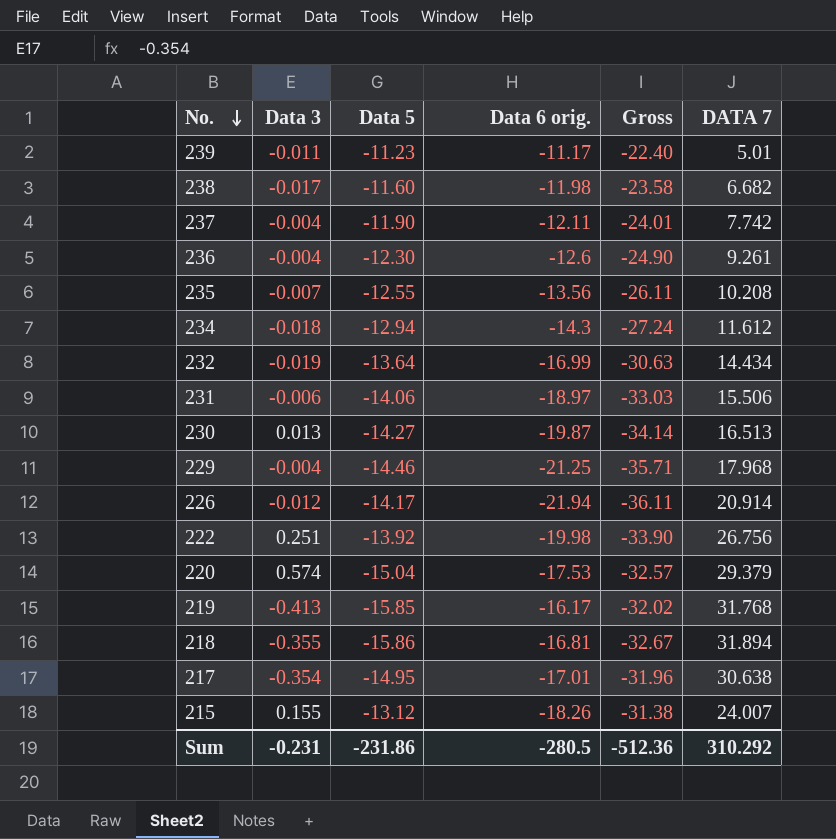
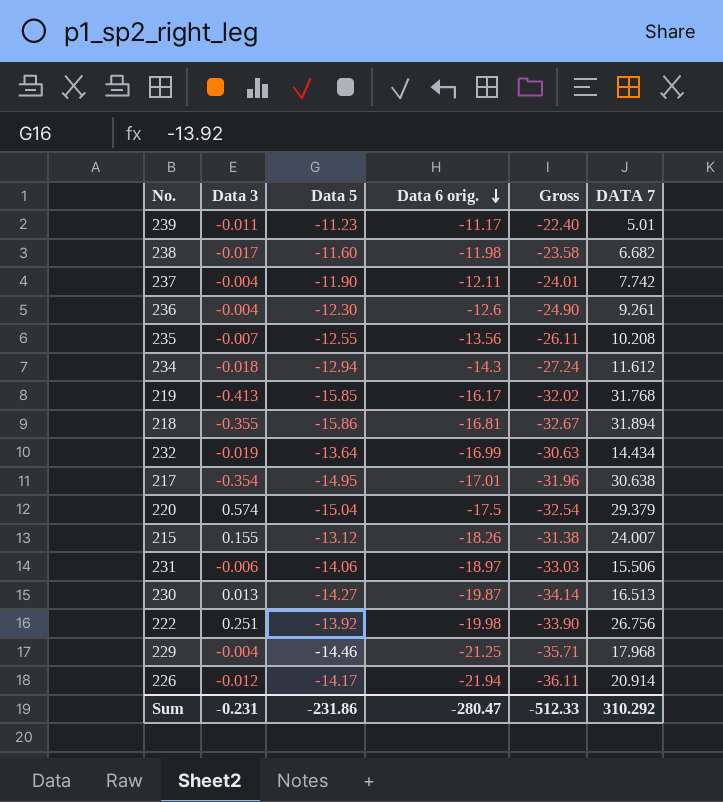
row order: No. descending -> Data 6 orig. descending
220 | Data 6 orig.: -17.53 -> -17.5
220 | Gross: -32.57 -> -32.54
Sum | Data 6 orig.: -280.5 -> -280.47
Sum | Gross: -512.36 -> -512.33

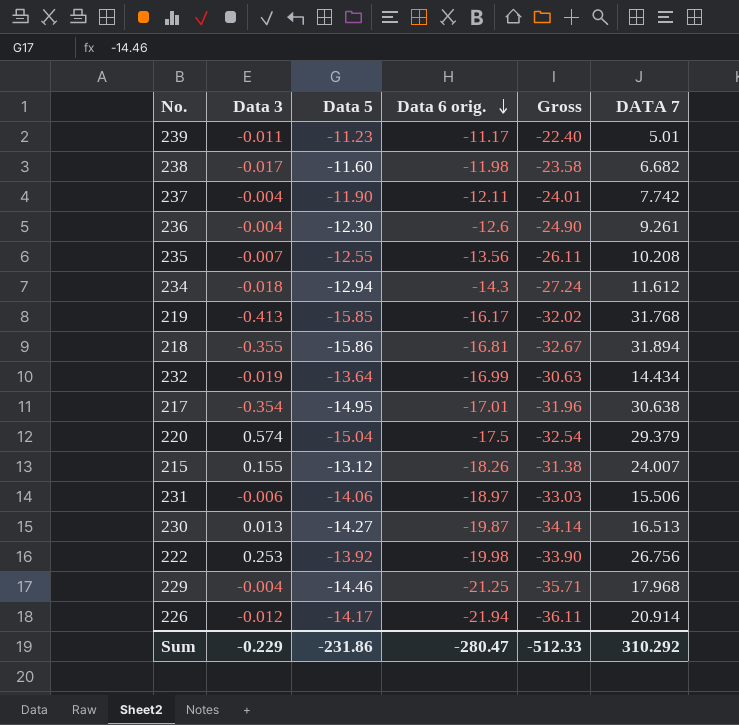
222 | Data 3: 0.251 -> 0.253
Sum | Data 3: -0.231 -> -0.229

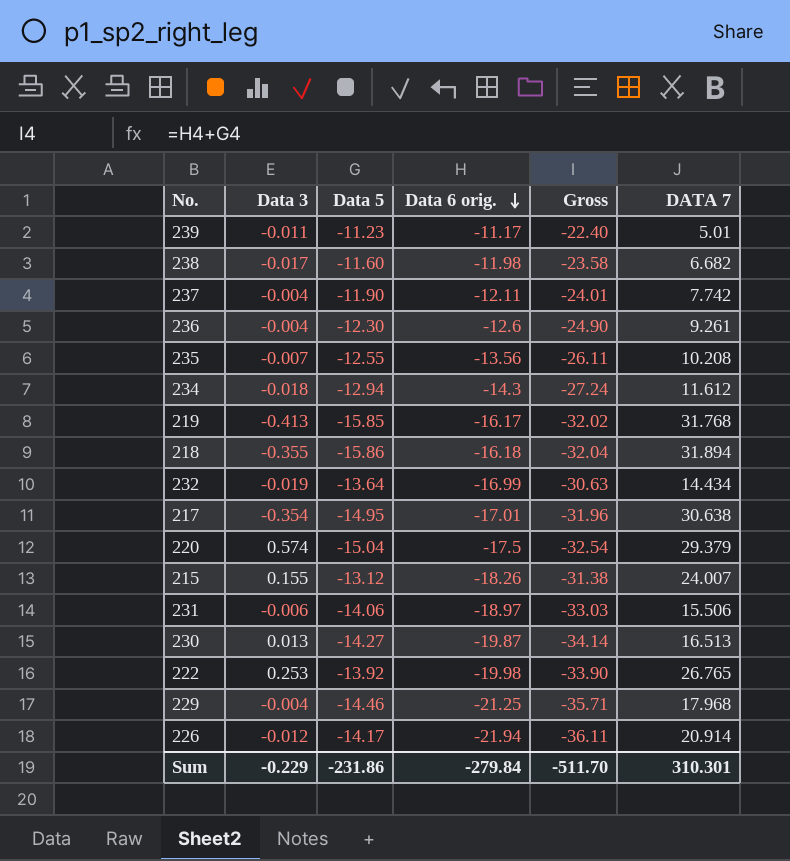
218 | Data 6 orig.: -16.81 -> -16.18
218 | Gross: -32.67 -> -32.04
222 | DATA 7: 26.756 -> 26.765
Sum | Data 6 orig.: -280.47 -> -279.84
Sum | Gross: -512.33 -> -511.70
Sum | DATA 7: 310.292 -> 310.301

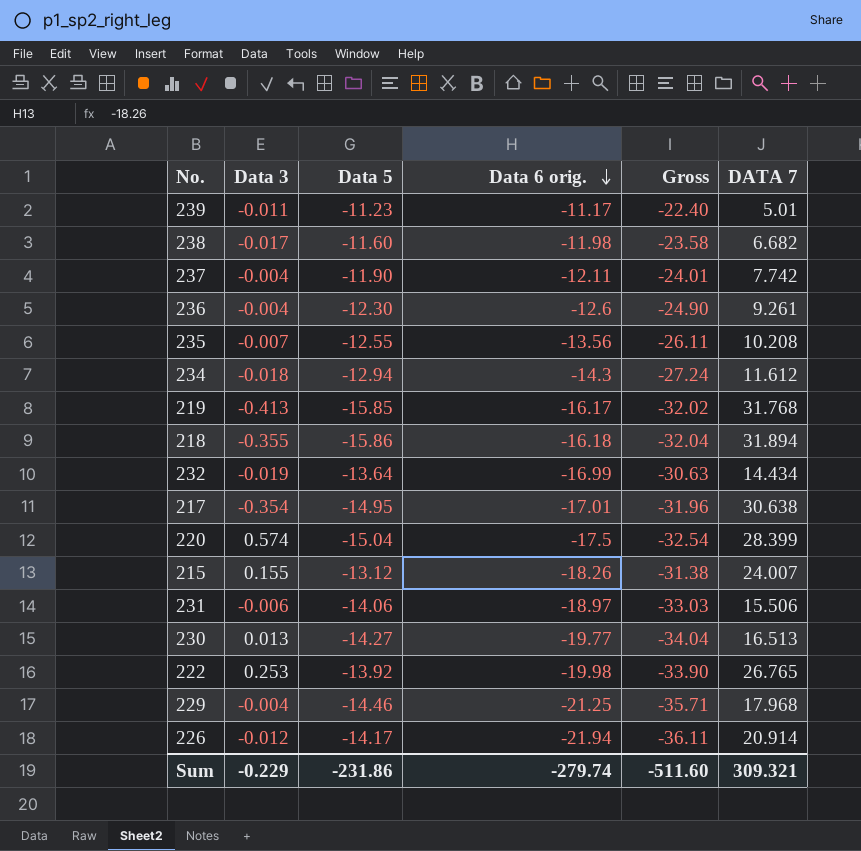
220 | DATA 7: 29.379 -> 28.399
230 | Data 6 orig.: -19.87 -> -19.77
230 | Gross: -34.14 -> -34.04
Sum | Data 6 orig.: -279.84 -> -279.74
Sum | Gross: -511.70 -> -511.60
Sum | DATA 7: 310.301 -> 309.321

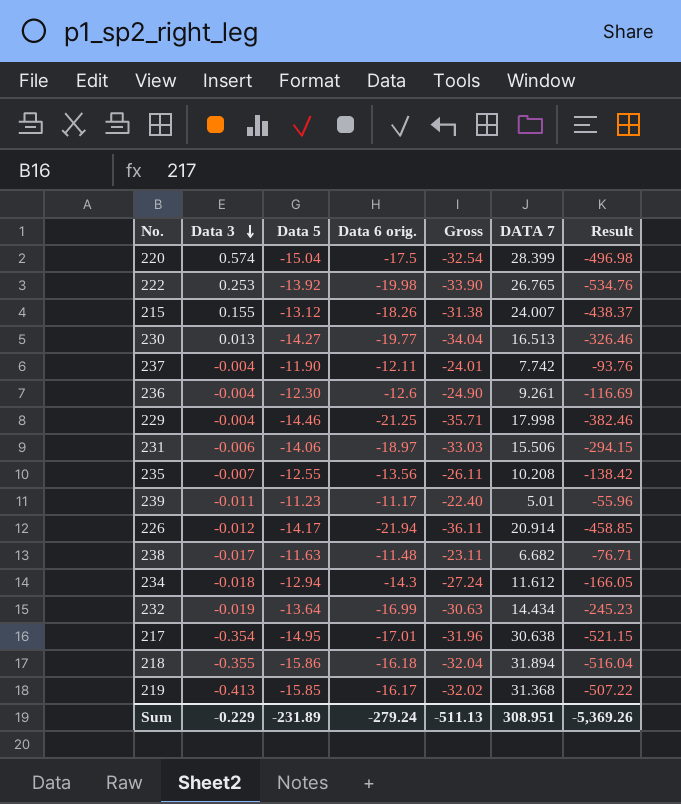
row order: Data 6 orig. descending -> Data 3 descending
column Result | formula: none -> [Data 6 orig.] * [DATA 7]
229 | DATA 7: 17.968 -> 17.998
238 | Data 5: -11.60 -> -11.63
238 | Data 6 orig.: -11.98 -> -11.48
238 | Gross: -23.58 -> -23.11
219 | DATA 7: 31.768 -> 31.368
Sum | Data 5: -231.86 -> -231.89
Sum | Data 6 orig.: -279.74 -> -279.24
Sum | Gross: -511.60 -> -511.13
Sum | DATA 7: 309.321 -> 308.951

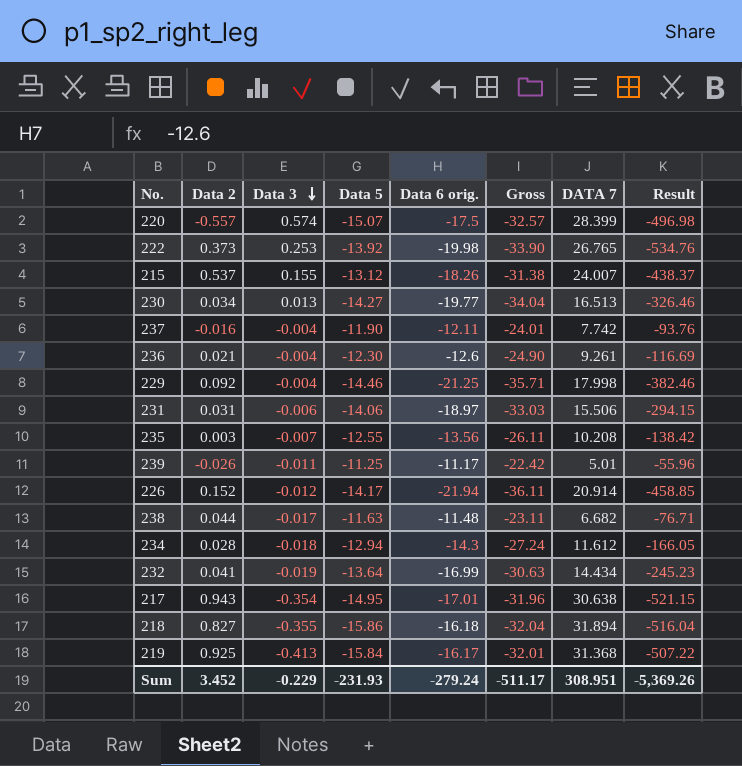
column Data 2 | position: none -> 2
220 | Data 5: -15.04 -> -15.07
220 | Gross: -32.54 -> -32.57
239 | Data 5: -11.23 -> -11.25
239 | Gross: -22.40 -> -22.42
219 | Data 5: -15.85 -> -15.84
219 | Gross: -32.02 -> -32.01
Sum | Data 5: -231.89 -> -231.93
Sum | Gross: -511.13 -> -511.17

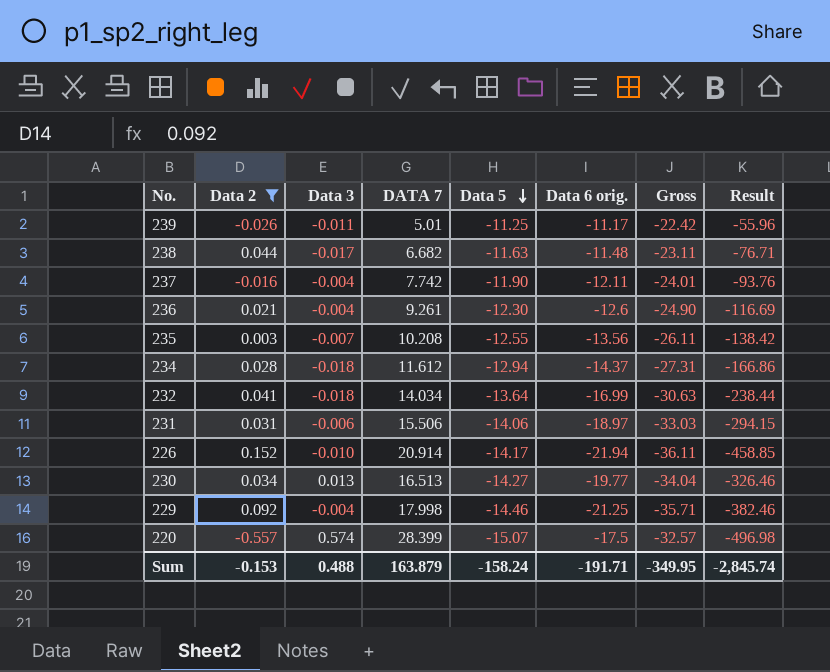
filter: none -> Data 2 <= 0.152
row order: Data 3 descending -> Data 5 descending
column DATA 7 | position: 7 -> 4
234 | Data 6 orig.: -14.3 -> -14.37
234 | Gross: -27.24 -> -27.31
234 | Result: -166.05 -> -166.86
232 | Data 3: -0.019 -> -0.018
232 | DATA 7: 14.434 -> 14.034
232 | Result: -245.23 -> -238.44
226 | Data 3: -0.012 -> -0.010
Sum | Data 2: 3.452 -> -0.153
Sum | Data 3: -0.229 -> 0.488
Sum | DATA 7: 308.951 -> 163.879
Sum | Data 5: -231.93 -> -158.24
Sum | Data 6 orig.: -279.24 -> -191.71
Sum | Gross: -511.17 -> -349.95
Sum | Result: -5,369.26 -> -2,845.74

